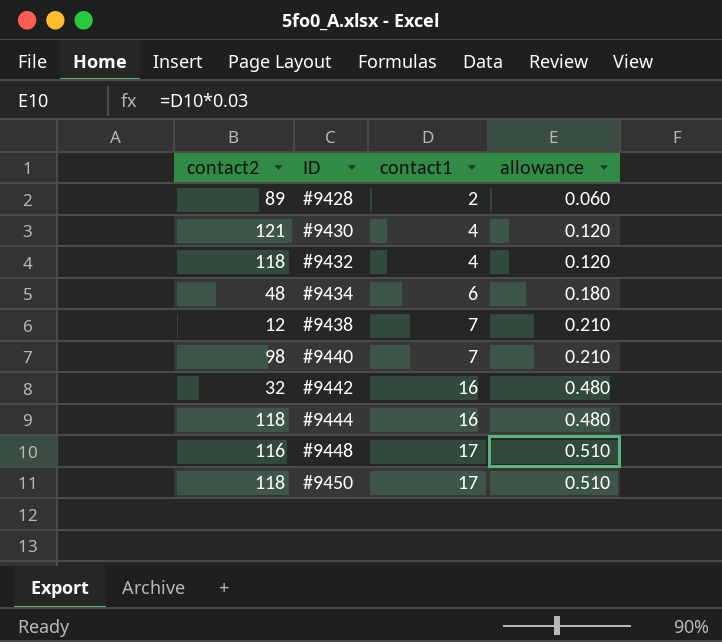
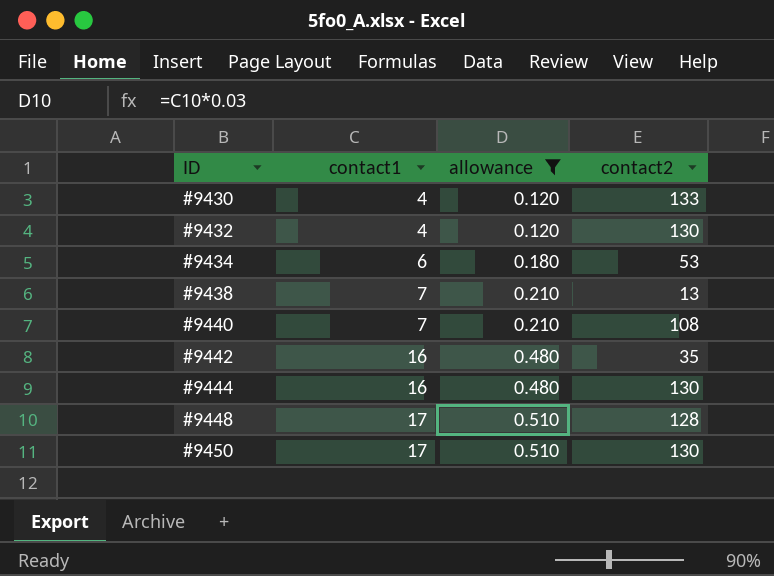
filter: none -> allowance != 0.060
column contact2 | position: 1 -> 4
#9430 | contact2: 121 -> 133
#9432 | contact2: 118 -> 130
#9434 | contact2: 48 -> 53
#9438 | contact2: 12 -> 13
#9440 | contact2: 98 -> 108
#9442 | contact2: 32 -> 35
#9444 | contact2: 118 -> 130
#9448 | contact2: 116 -> 128
#9450 | contact2: 118 -> 130

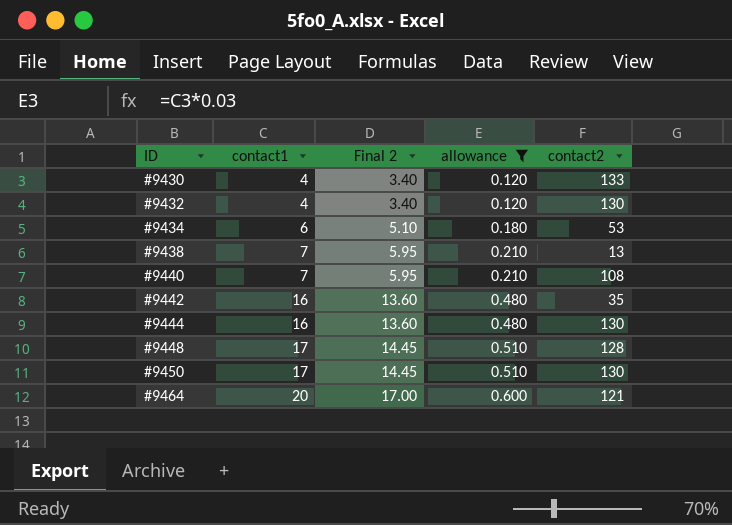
column Final 2 | formula: none -> [contact1] * 0.85
row #9464: none -> 20 | 17.00 | 0.600 | 121

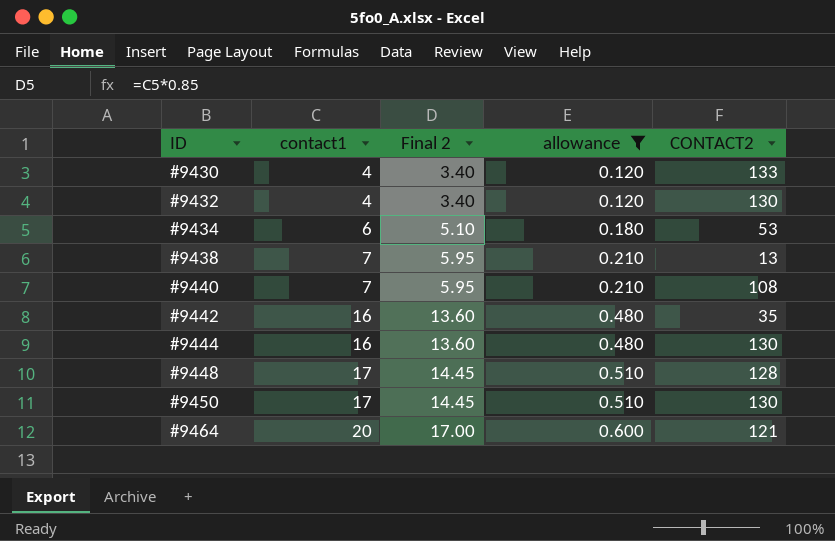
column name: contact2 -> CONTACT2

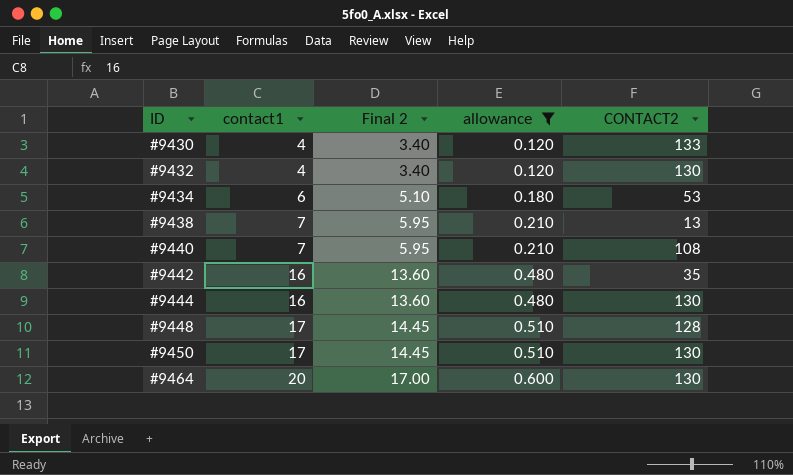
#9464 | CONTACT2: 121 -> 130

